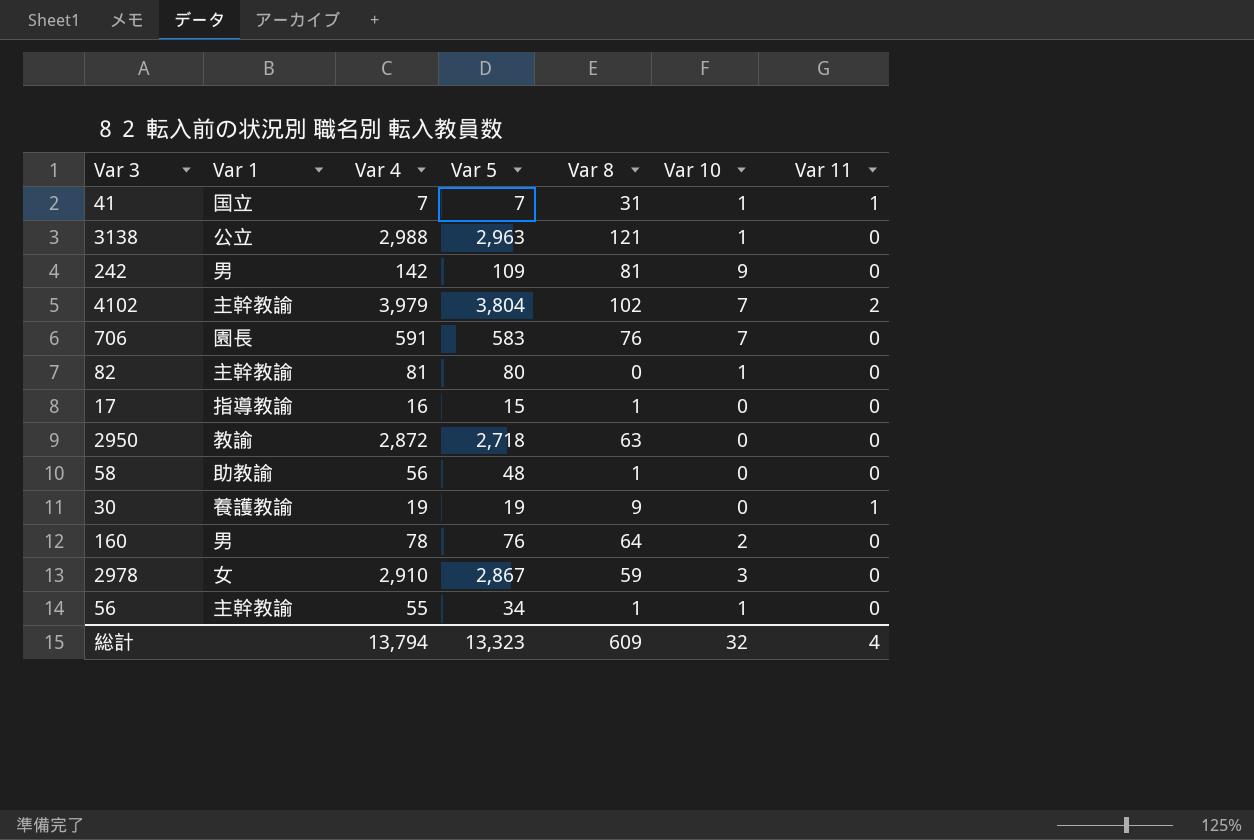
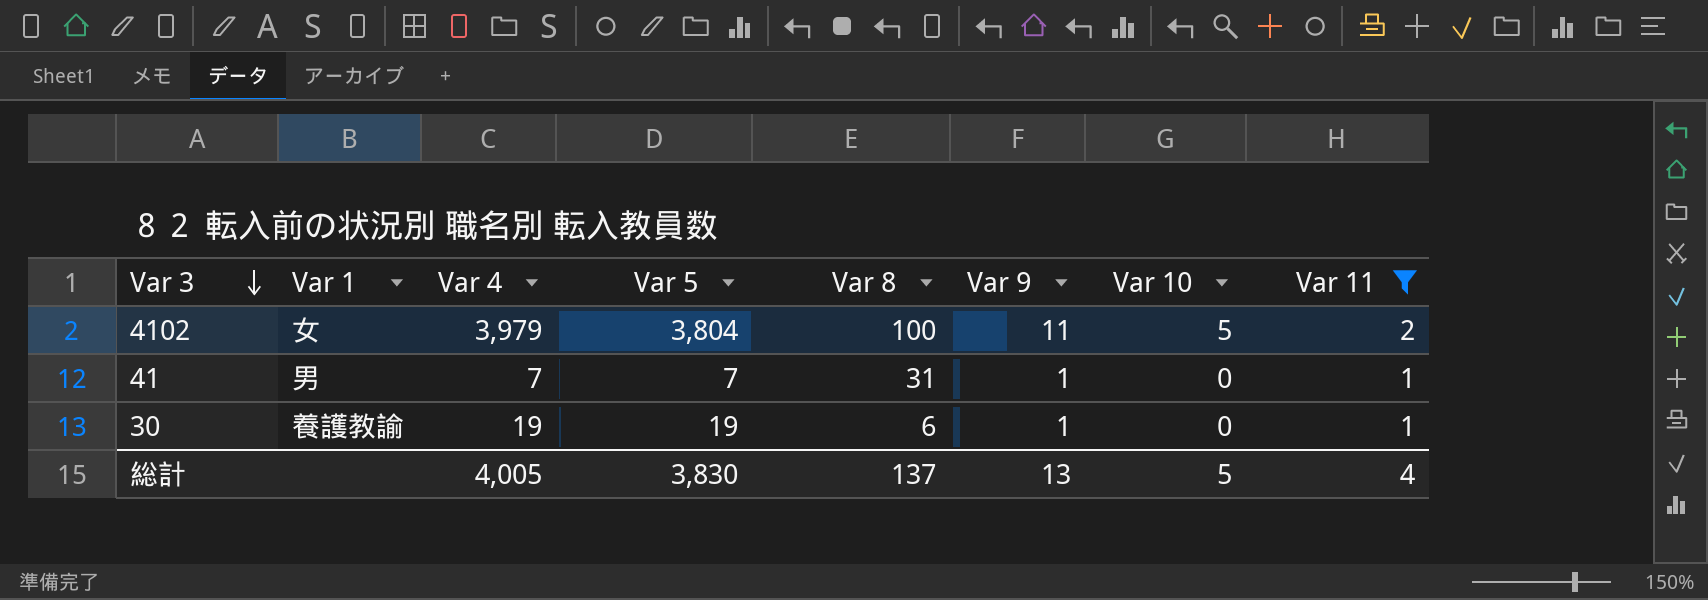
filter: none -> Var 11 != 0
row order: none -> Var 3 descending
column Var 9 | position: none -> 6
4102 | Var 1: 主幹教諭 -> 女
4102 | Var 8: 102 -> 100
4102 | Var 10: 7 -> 5
41 | Var 1: 国立 -> 男
41 | Var 10: 1 -> 0
30 | Var 8: 9 -> 6
総計 | Var 4: 13,794 -> 4,005
総計 | Var 5: 13,323 -> 3,830
総計 | Var 8: 609 -> 137
総計 | Var 10: 32 -> 5

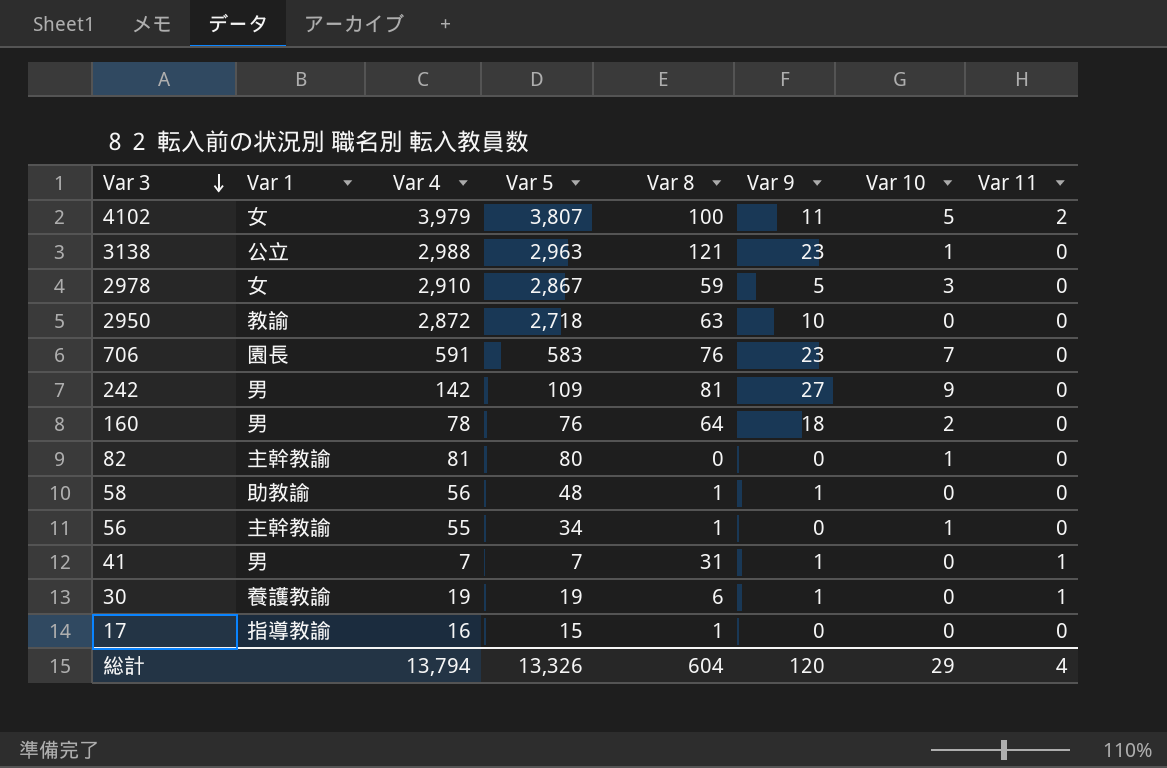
filter: Var 11 != 0 -> none
4102 | Var 5: 3,804 -> 3,807
総計 | Var 4: 4,005 -> 13,794
総計 | Var 5: 3,830 -> 13,326
総計 | Var 8: 137 -> 604
総計 | Var 9: 13 -> 120
総計 | Var 10: 5 -> 29

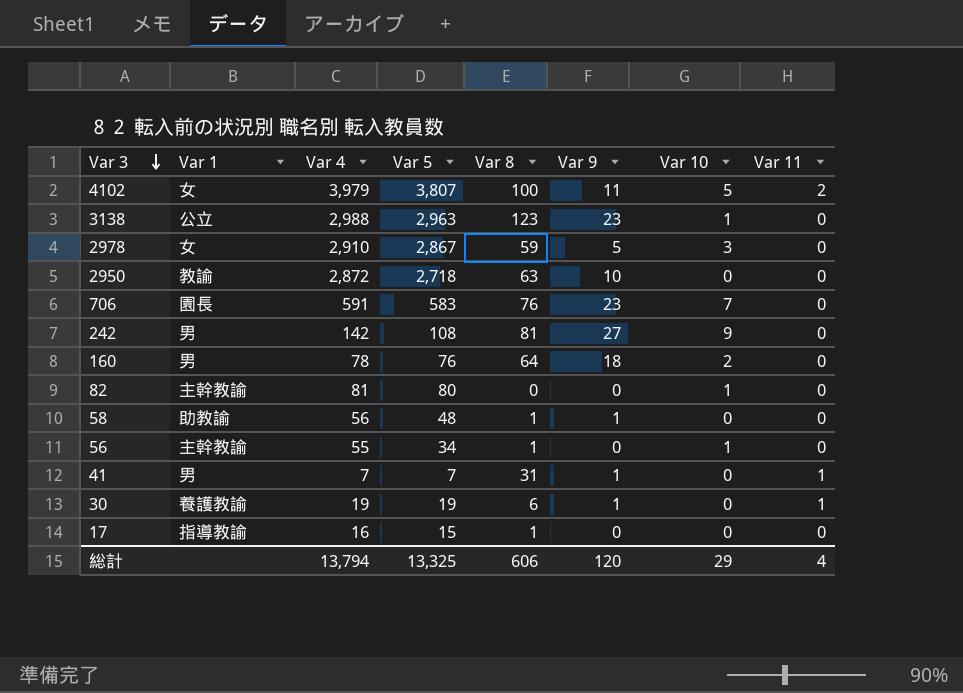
3138 | Var 8: 121 -> 123
242 | Var 5: 109 -> 108
総計 | Var 5: 13,326 -> 13,325
総計 | Var 8: 604 -> 606

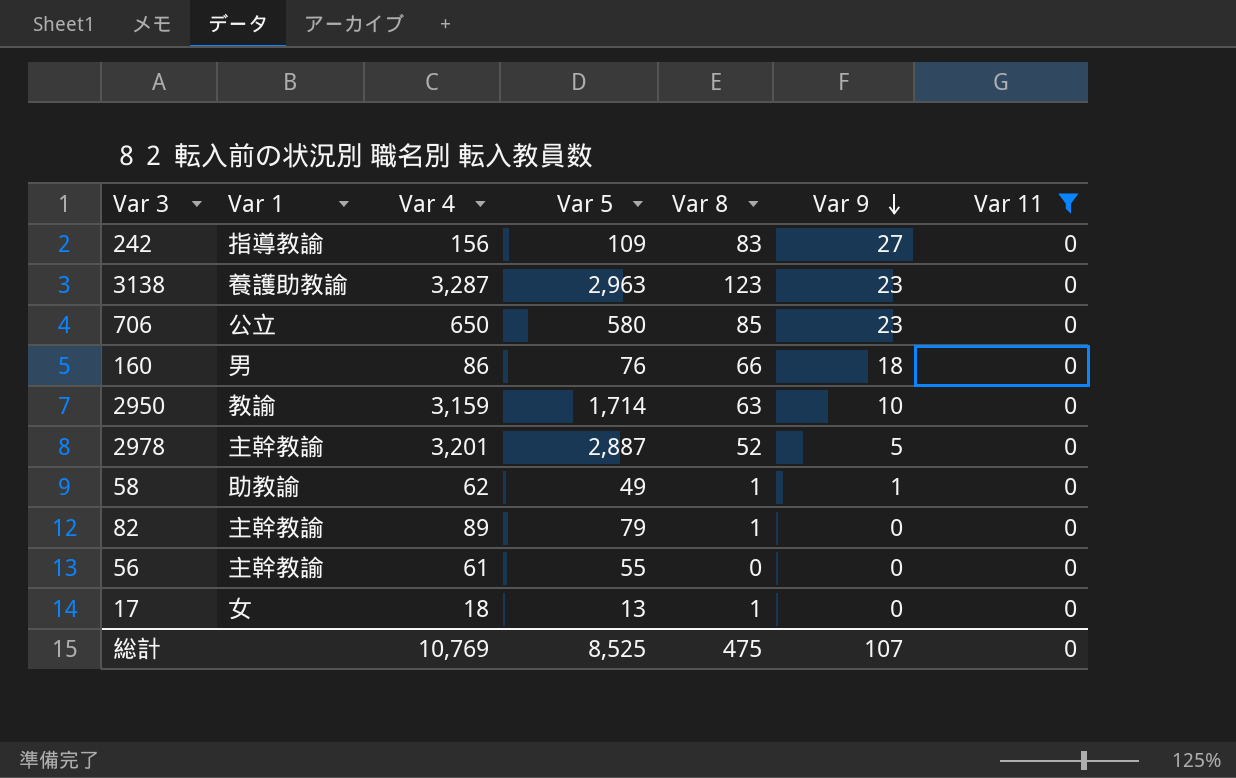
filter: none -> Var 11 = 0
row order: Var 3 descending -> Var 9 descending
column Var 10 | position: 7 -> none
242 | Var 1: 男 -> 指導教諭
242 | Var 4: 142 -> 156
242 | Var 5: 108 -> 109
242 | Var 8: 81 -> 83
3138 | Var 1: 公立 -> 養護助教諭
3138 | Var 4: 2,988 -> 3,287
706 | Var 1: 園長 -> 公立
706 | Var 4: 591 -> 650
706 | Var 5: 583 -> 580
706 | Var 8: 76 -> 85
160 | Var 4: 78 -> 86
160 | Var 8: 64 -> 66
2950 | Var 4: 2,872 -> 3,159
2950 | Var 5: 2,718 -> 1,714
2978 | Var 1: 女 -> 主幹教諭
2978 | Var 4: 2,910 -> 3,201
2978 | Var 5: 2,867 -> 2,887
2978 | Var 8: 59 -> 52
58 | Var 4: 56 -> 62
58 | Var 5: 48 -> 49
82 | Var 4: 81 -> 89
82 | Var 5: 80 -> 79
82 | Var 8: 0 -> 1
56 | Var 4: 55 -> 61
56 | Var 5: 34 -> 55
56 | Var 8: 1 -> 0
17 | Var 1: 指導教諭 -> 女
17 | Var 4: 16 -> 18
17 | Var 5: 15 -> 13
総計 | Var 4: 13,794 -> 10,769
総計 | Var 5: 13,325 -> 8,525
総計 | Var 8: 606 -> 475
総計 | Var 9: 120 -> 107
総計 | Var 11: 4 -> 0

